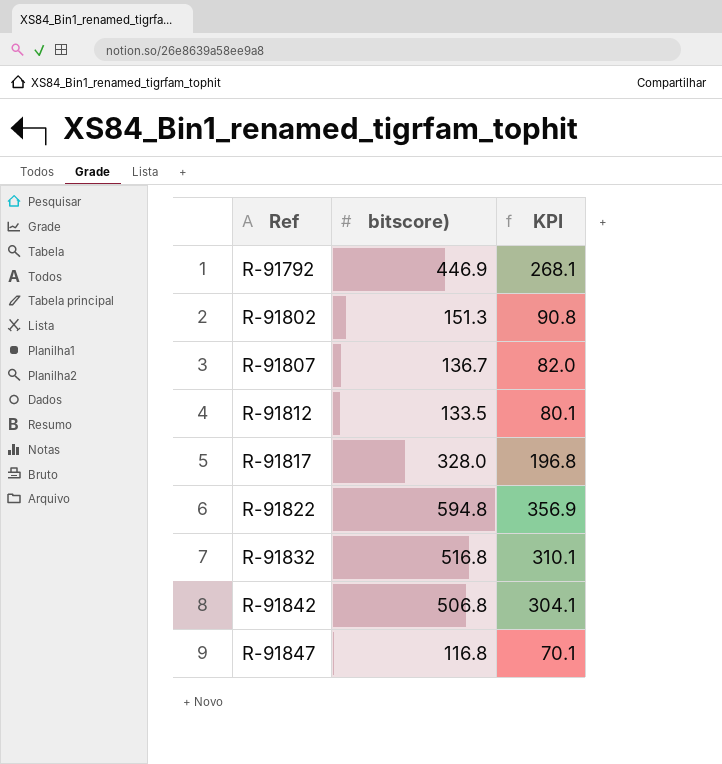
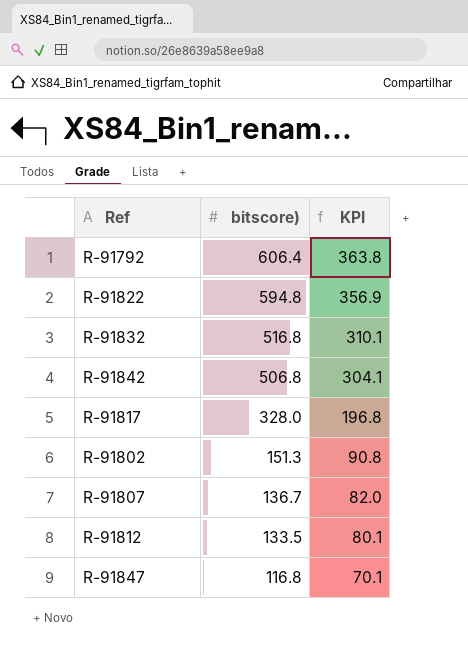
row order: Ref ascending -> bitscore) descending
R-91792 | bitscore): 446.9 -> 606.4
R-91792 | KPI: 268.1 -> 363.8

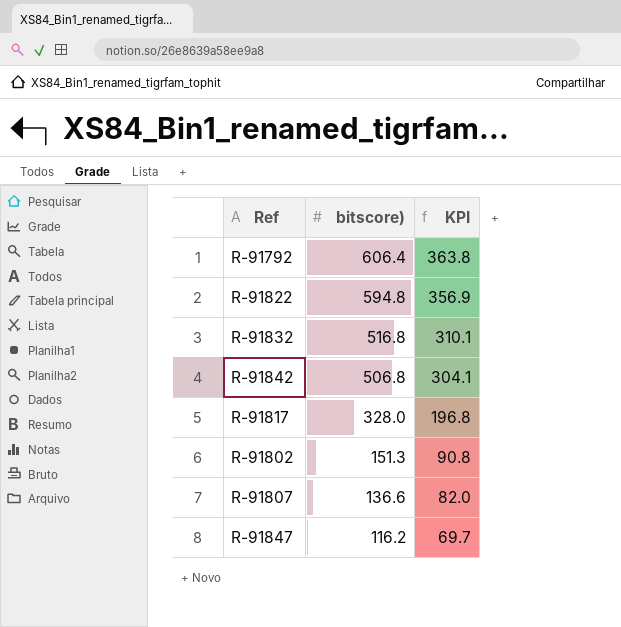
row R-91812: 133.5 | 80.1 -> none
R-91807 | bitscore): 136.7 -> 136.6
R-91847 | bitscore): 116.8 -> 116.2
R-91847 | KPI: 70.1 -> 69.7

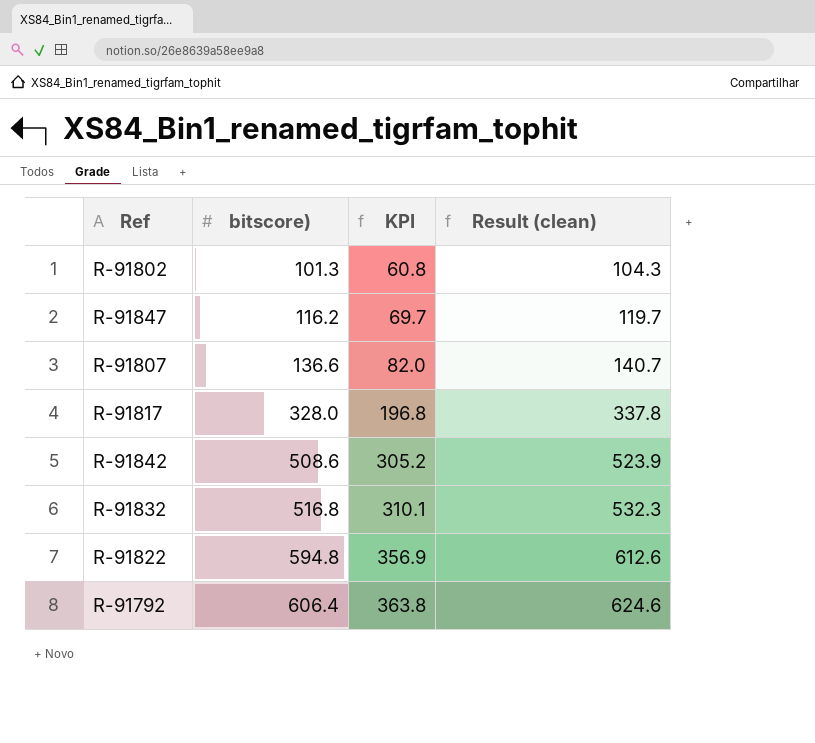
row order: bitscore) descending -> bitscore) ascending
column Result (clean) | formula: none -> [bitscore)] * 1.03
R-91802 | bitscore): 151.3 -> 101.3
R-91802 | KPI: 90.8 -> 60.8
R-91842 | bitscore): 506.8 -> 508.6
R-91842 | KPI: 304.1 -> 305.2

